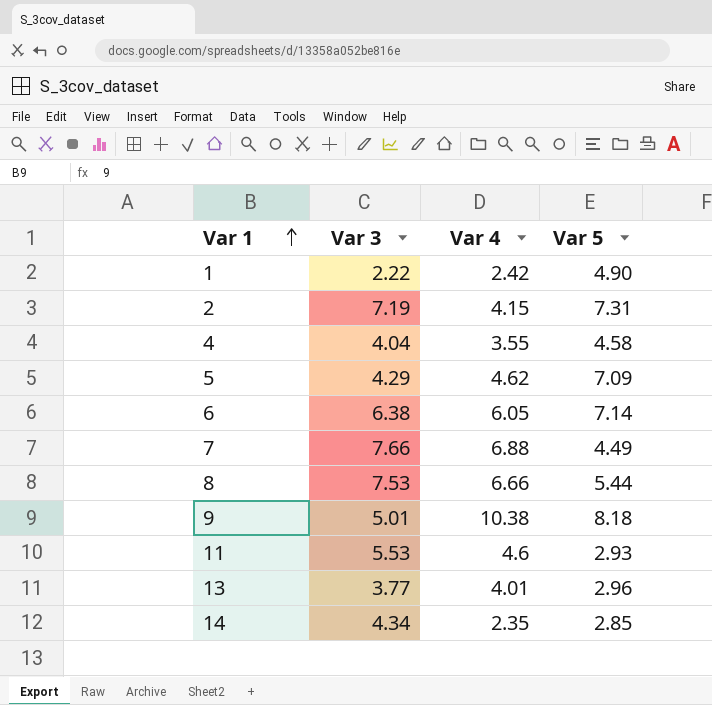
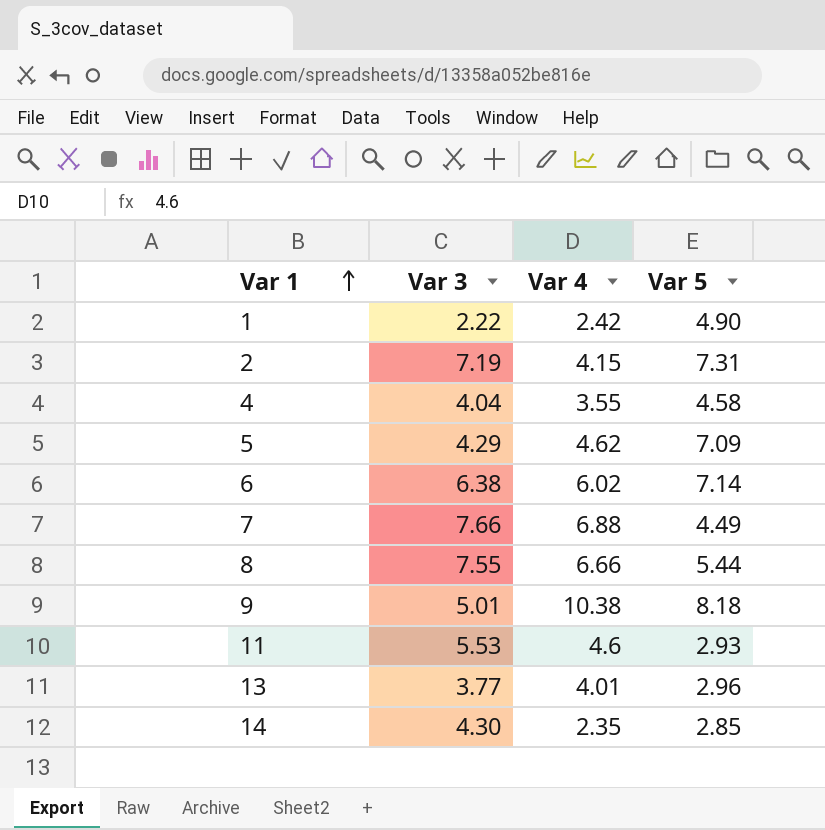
6 | Var 4: 6.05 -> 6.02
8 | Var 3: 7.53 -> 7.55
14 | Var 3: 4.34 -> 4.30

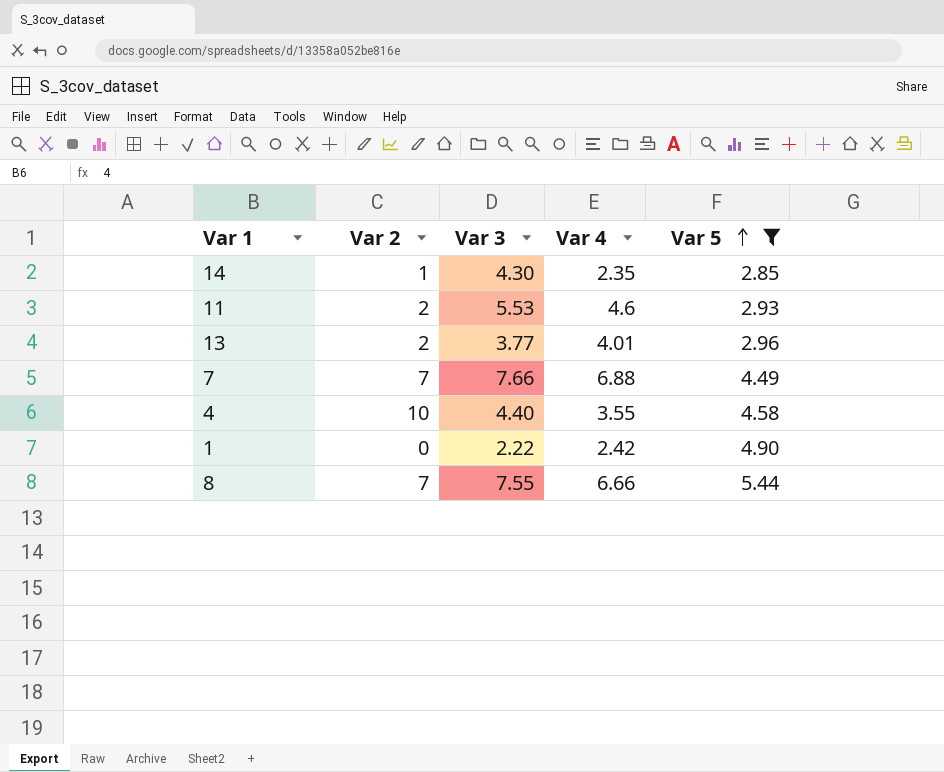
filter: none -> Var 5 <= 5.44
row order: Var 1 ascending -> Var 5 ascending
column Var 2 | position: none -> 2
4 | Var 3: 4.04 -> 4.40

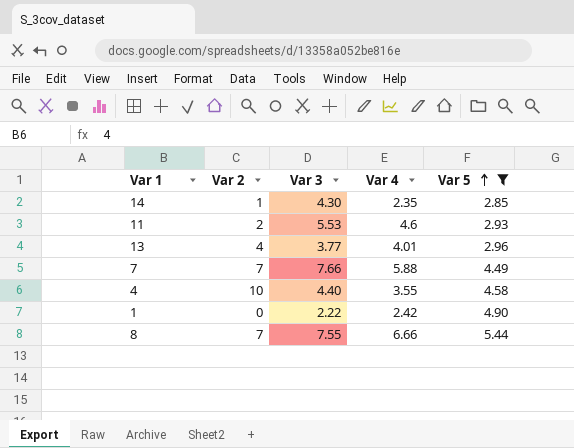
13 | Var 2: 2 -> 4
7 | Var 4: 6.88 -> 5.88

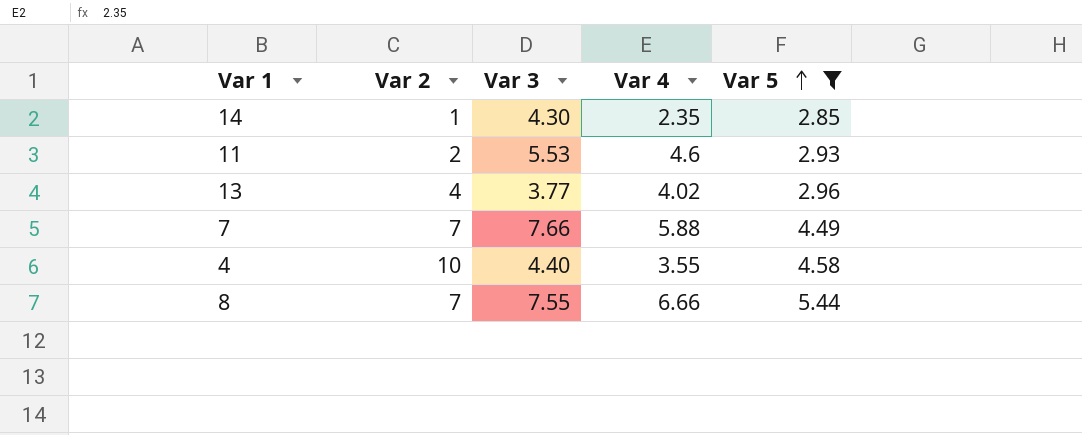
row 1: 0 | 2.22 | 2.42 | 4.90 -> none
13 | Var 4: 4.01 -> 4.02

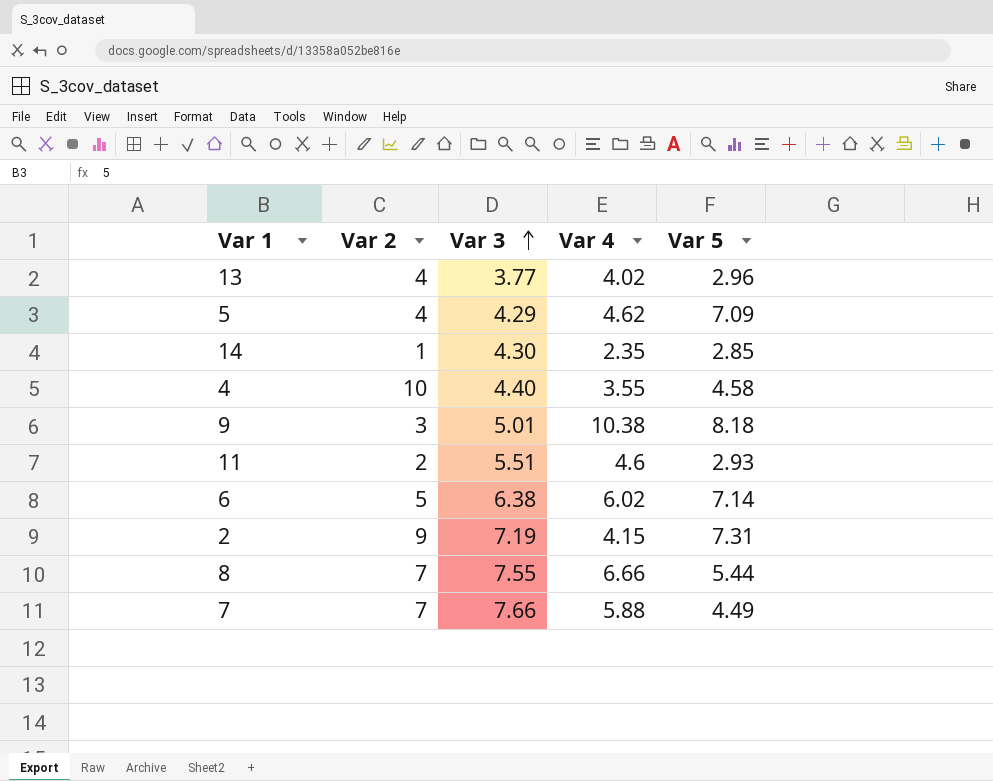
filter: Var 5 <= 5.44 -> none
row order: Var 5 ascending -> Var 3 ascending
11 | Var 3: 5.53 -> 5.51

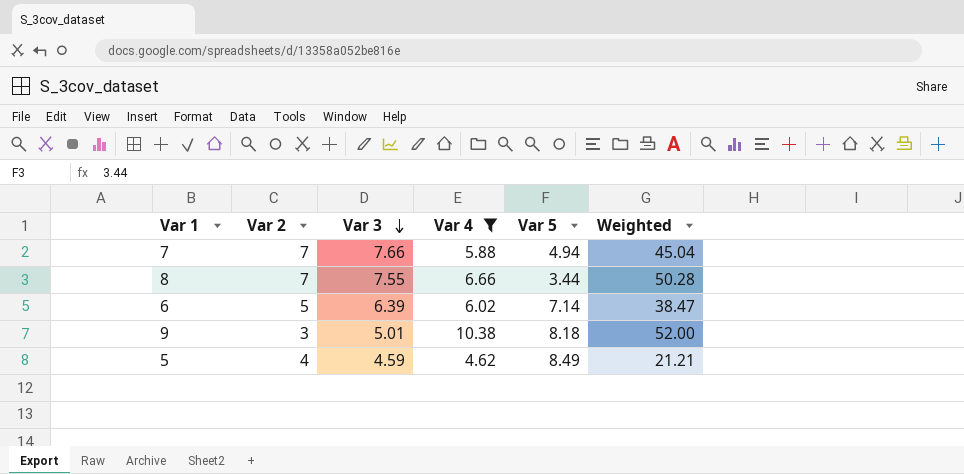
filter: none -> Var 4 >= 4.62
row order: Var 3 ascending -> Var 3 descending
column Weighted | formula: none -> [Var 3] * [Var 4]
7 | Var 5: 4.49 -> 4.94
8 | Var 5: 5.44 -> 3.44
6 | Var 3: 6.38 -> 6.39
5 | Var 3: 4.29 -> 4.59
5 | Var 5: 7.09 -> 8.49

